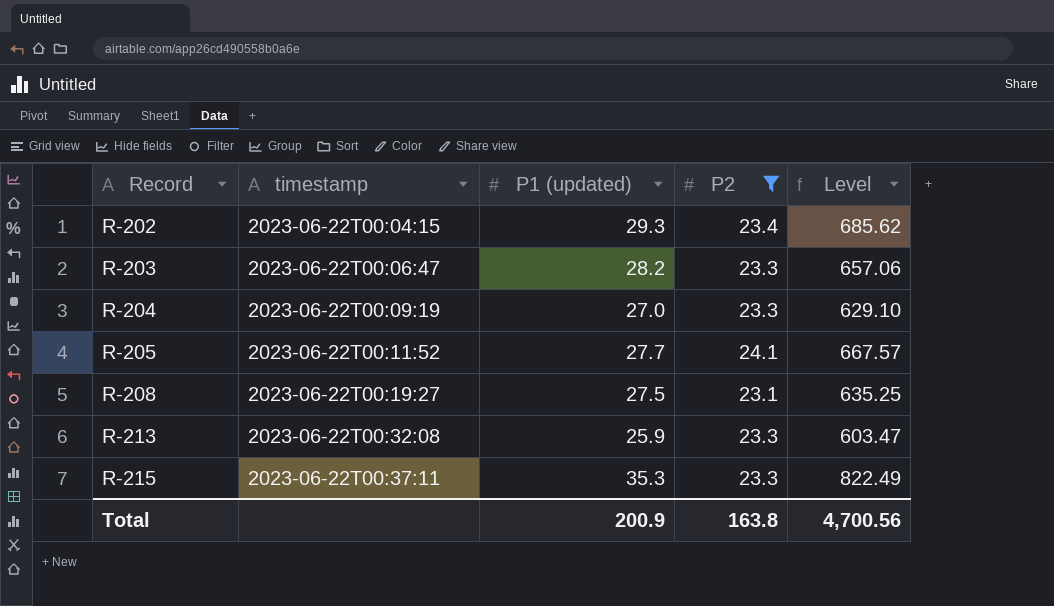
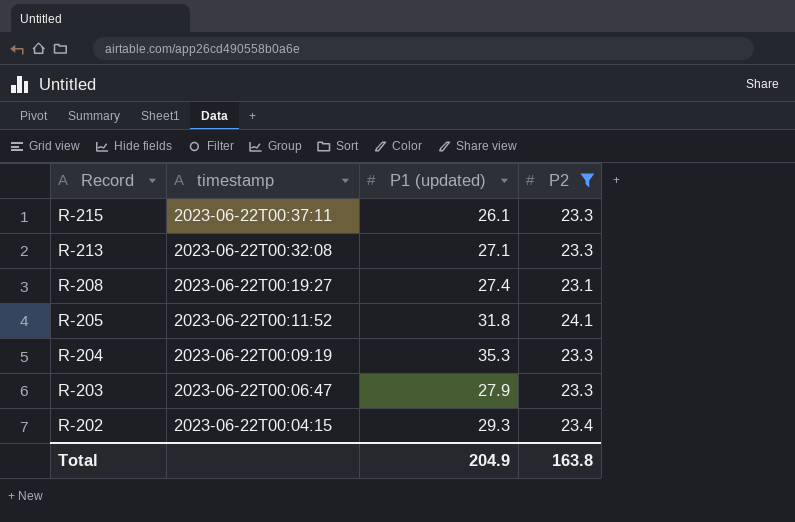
row order: Record ascending -> Record descending
column Level | formula: [P1 (updated)] * [P2] -> none
R-215 | P1 (updated): 35.3 -> 26.1
R-213 | P1 (updated): 25.9 -> 27.1
R-208 | P1 (updated): 27.5 -> 27.4
R-205 | P1 (updated): 27.7 -> 31.8
R-204 | P1 (updated): 27.0 -> 35.3
R-203 | P1 (updated): 28.2 -> 27.9
Total | P1 (updated): 200.9 -> 204.9

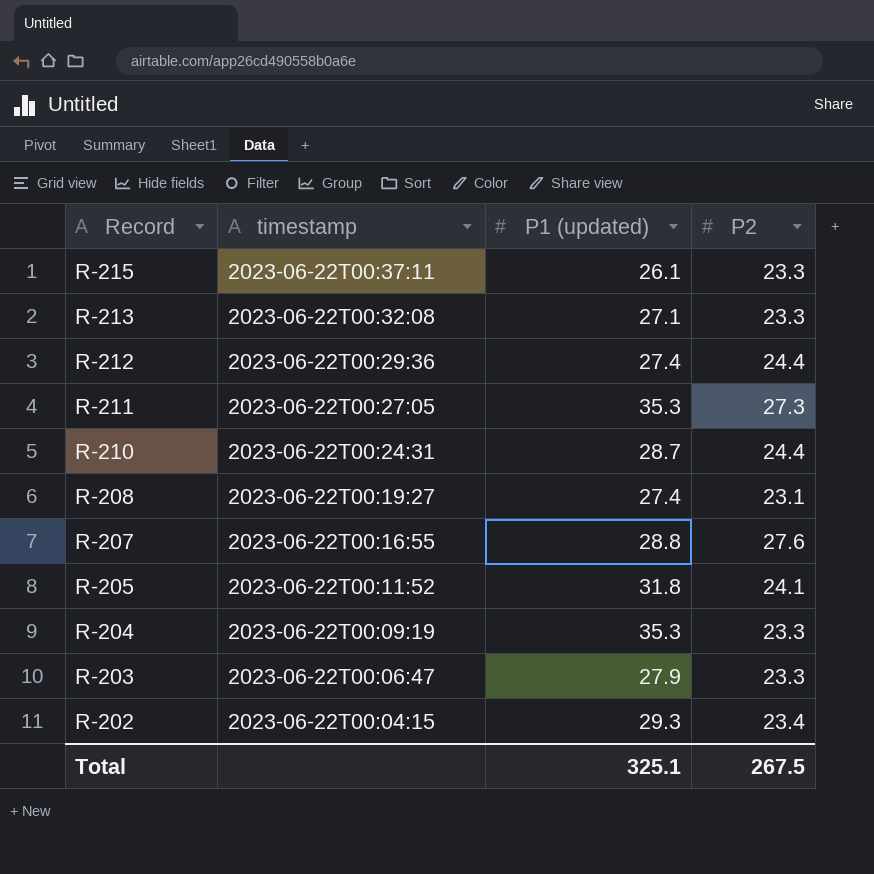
filter: P2 <= 24.1 -> none
Total | P1 (updated): 204.9 -> 325.1
Total | P2: 163.8 -> 267.5

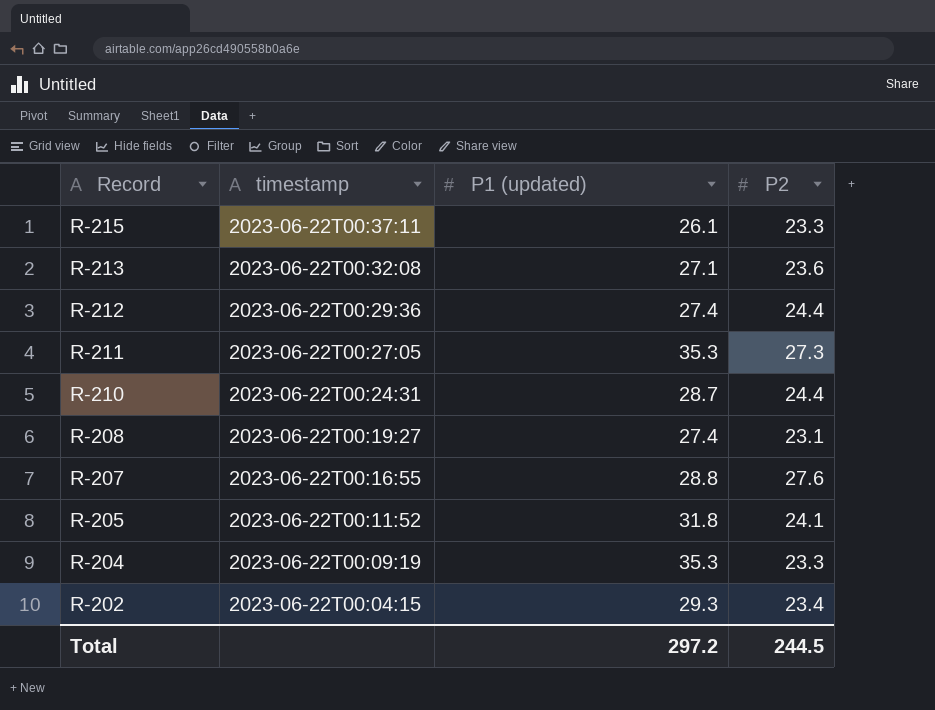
row R-203: 2023-06-22T00:06:47 | 27.9 | 23.3 -> none
R-213 | P2: 23.3 -> 23.6
Total | P1 (updated): 325.1 -> 297.2
Total | P2: 267.5 -> 244.5

